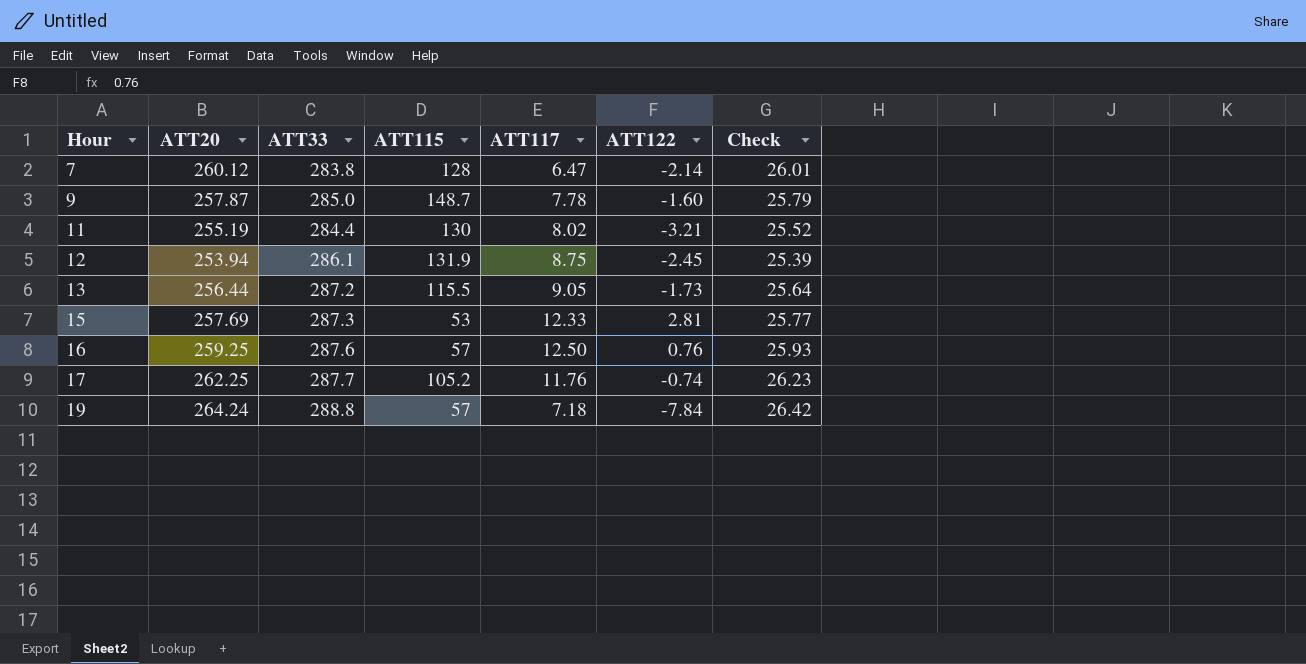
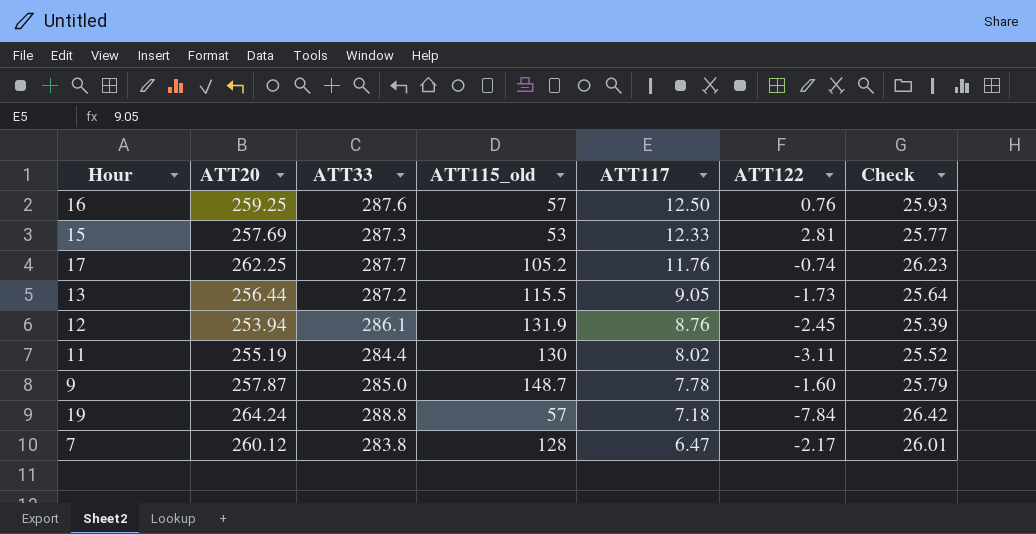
row order: Hour ascending -> ATT117 descending
column name: ATT115 -> ATT115_old
12 | ATT117: 8.75 -> 8.76
11 | ATT122: -3.21 -> -3.11
7 | ATT122: -2.14 -> -2.17

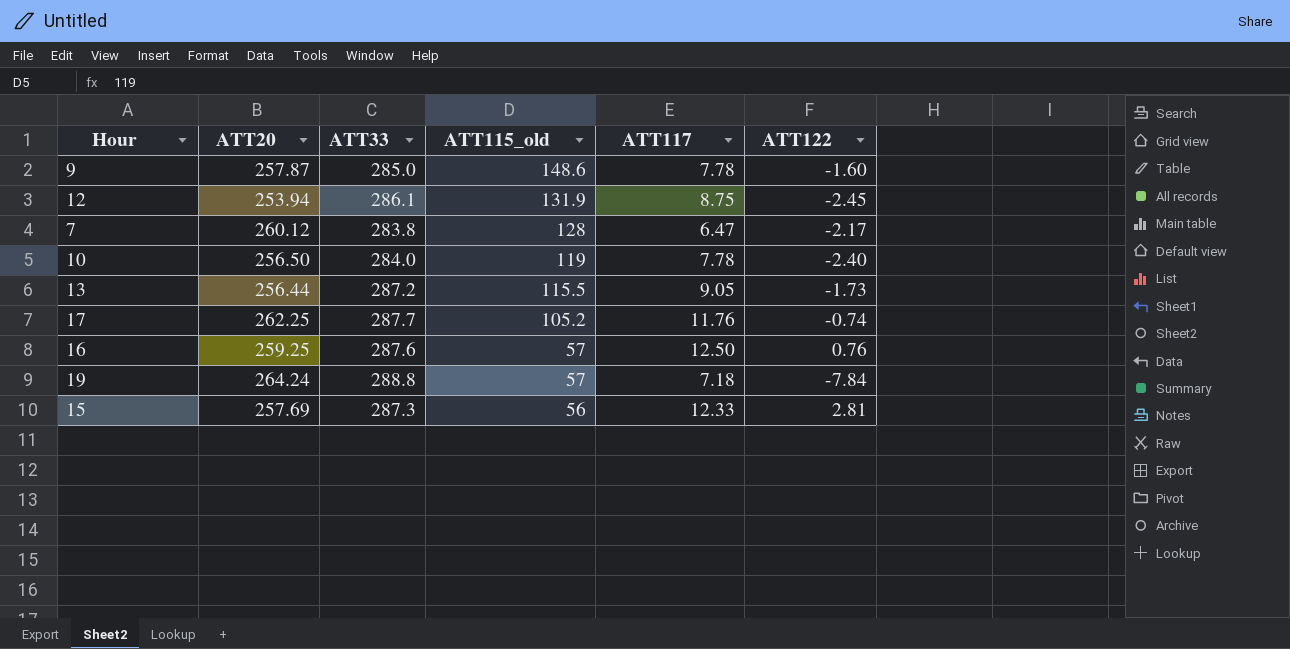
row order: ATT117 descending -> ATT115_old descending
column Check | formula: [ATT20] * 0.1 -> none
row 11: 255.19 | 284.4 | 130 | 8.02 | -3.11 | 25.52 -> none
9 | ATT115_old: 148.7 -> 148.6
12 | ATT117: 8.76 -> 8.75
row 10: none -> 256.50 | 284.0 | 119 | 7.78 | -2.40
15 | ATT115_old: 53 -> 56

